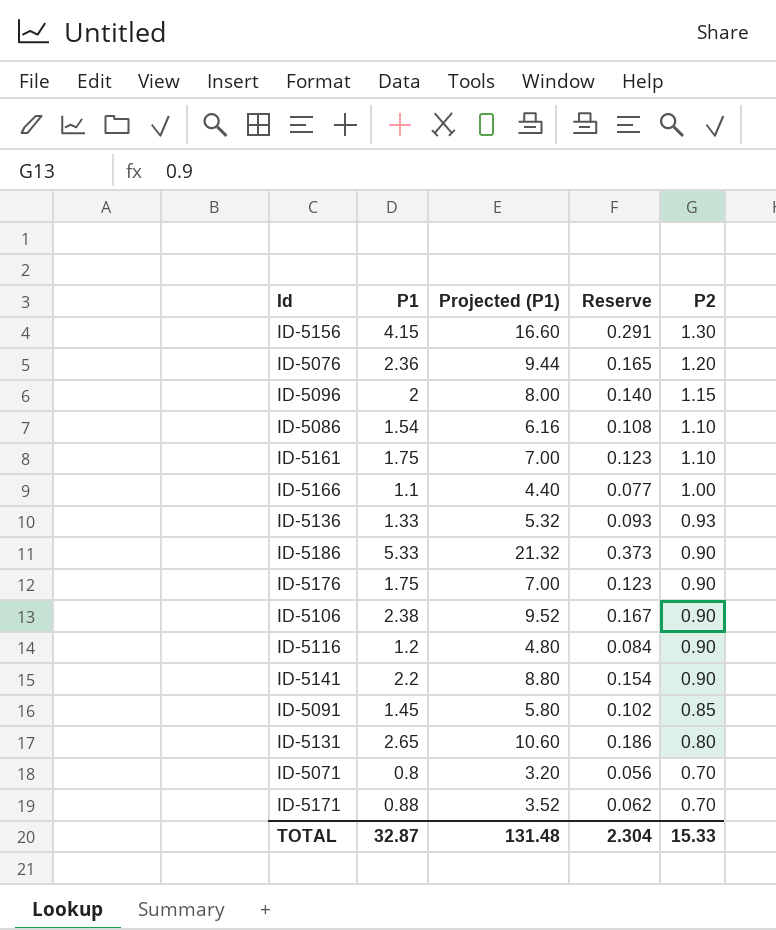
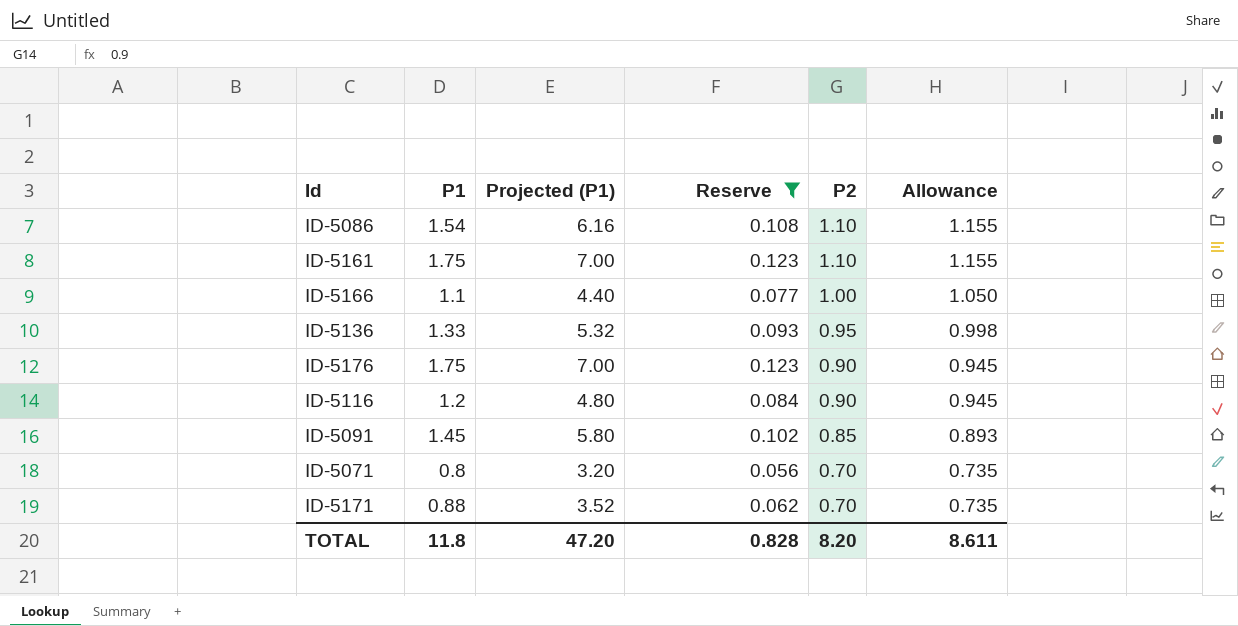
filter: none -> Reserve <= 0.123
column Allowance | formula: none -> [P2] * 1.05
ID-5136 | P2: 0.93 -> 0.95
TOTAL | P1: 32.87 -> 11.8
TOTAL | Projected (P1): 131.48 -> 47.20
TOTAL | Reserve: 2.304 -> 0.828
TOTAL | P2: 15.33 -> 8.20

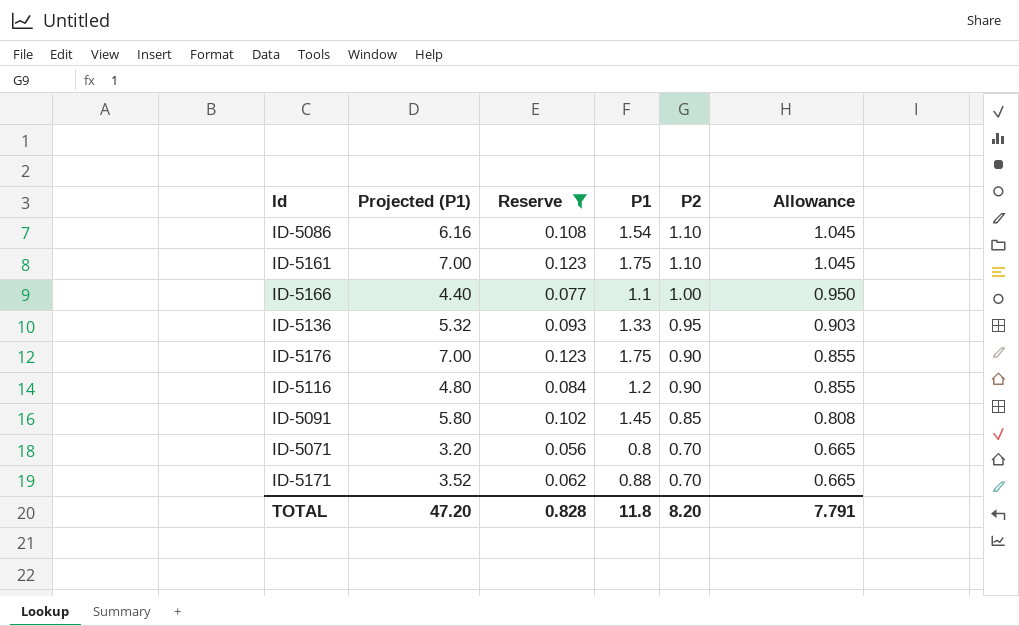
column P1 | position: 2 -> 4
column Allowance | formula: [P2] * 1.05 -> [P2] * 0.95
TOTAL | Allowance: 8.611 -> 7.791

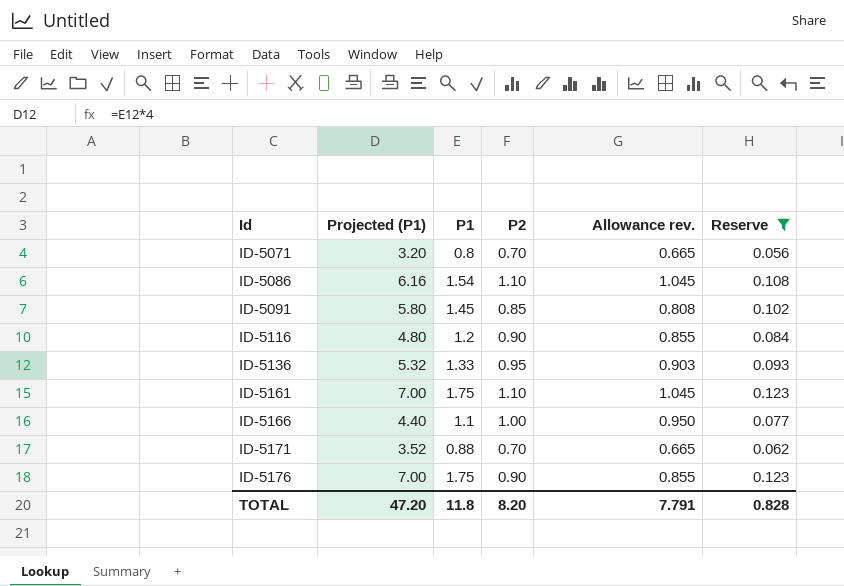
row order: P2 descending -> Id ascending
column name: Allowance -> Allowance rev.
column Reserve | position: 3 -> 6

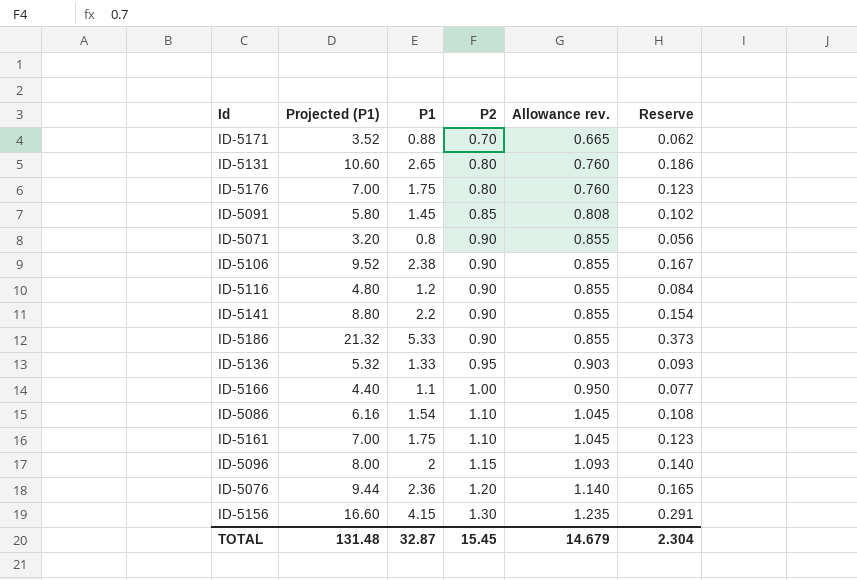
filter: Reserve <= 0.123 -> none
row order: Id ascending -> P2 ascending
ID-5176 | P2: 0.90 -> 0.80
ID-5176 | Allowance rev.: 0.855 -> 0.760
ID-5071 | P2: 0.70 -> 0.90
ID-5071 | Allowance rev.: 0.665 -> 0.855
TOTAL | Projected (P1): 47.20 -> 131.48
TOTAL | P1: 11.8 -> 32.87
TOTAL | P2: 8.20 -> 15.45
TOTAL | Allowance rev.: 7.791 -> 14.679
TOTAL | Reserve: 0.828 -> 2.304

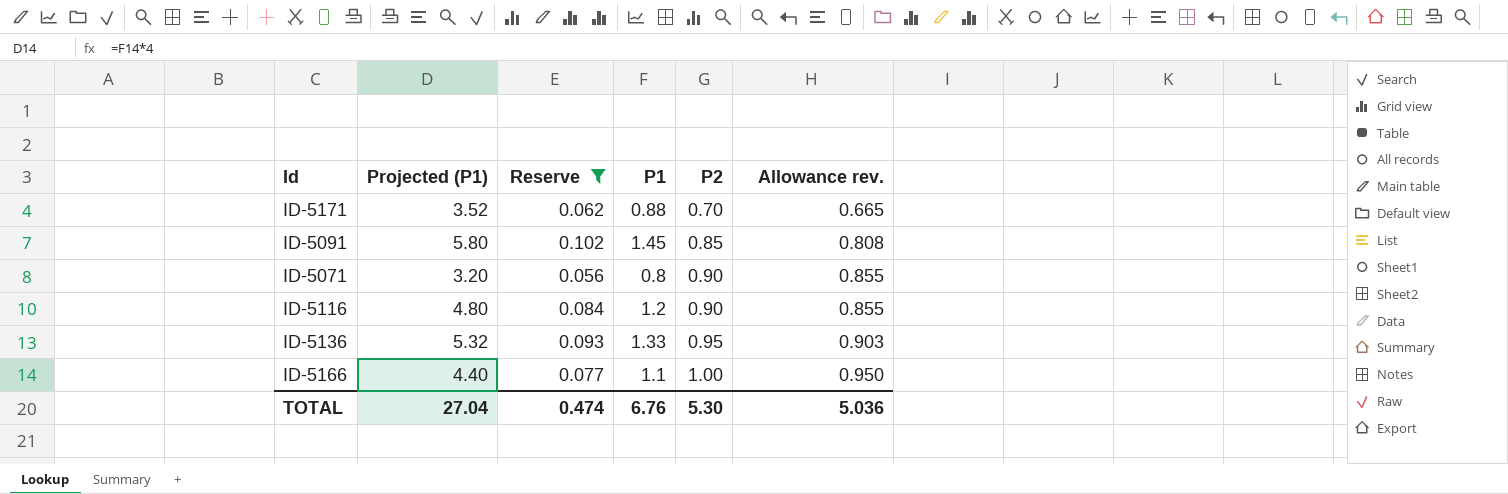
filter: none -> Reserve <= 0.102
column Reserve | position: 6 -> 3
TOTAL | Projected (P1): 131.48 -> 27.04
TOTAL | Reserve: 2.304 -> 0.474
TOTAL | P1: 32.87 -> 6.76
TOTAL | P2: 15.45 -> 5.30
TOTAL | Allowance rev.: 14.679 -> 5.036

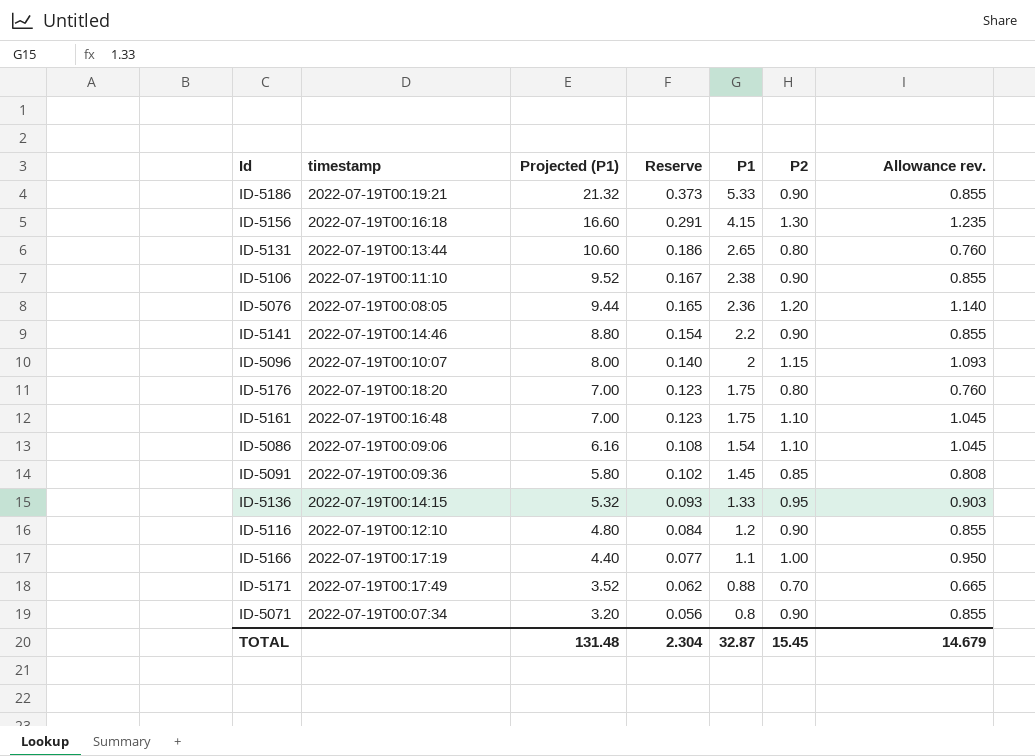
filter: Reserve <= 0.102 -> none
row order: P2 ascending -> Projected (P1) descending
column timestamp | position: none -> 2
TOTAL | Projected (P1): 27.04 -> 131.48
TOTAL | Reserve: 0.474 -> 2.304
TOTAL | P1: 6.76 -> 32.87
TOTAL | P2: 5.30 -> 15.45
TOTAL | Allowance rev.: 5.036 -> 14.679

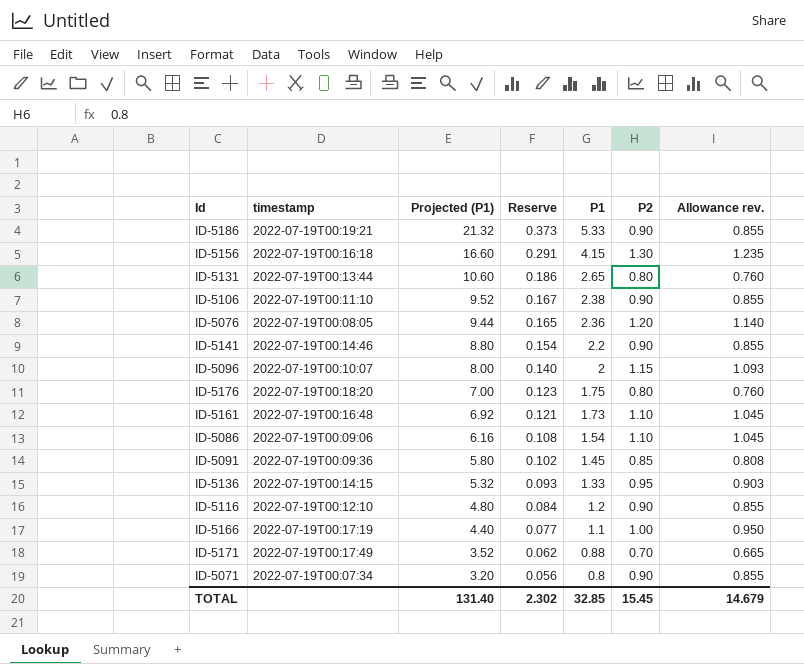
ID-5161 | Projected (P1): 7.00 -> 6.92
ID-5161 | Reserve: 0.123 -> 0.121
ID-5161 | P1: 1.75 -> 1.73
TOTAL | Projected (P1): 131.48 -> 131.40
TOTAL | Reserve: 2.304 -> 2.302
TOTAL | P1: 32.87 -> 32.85

